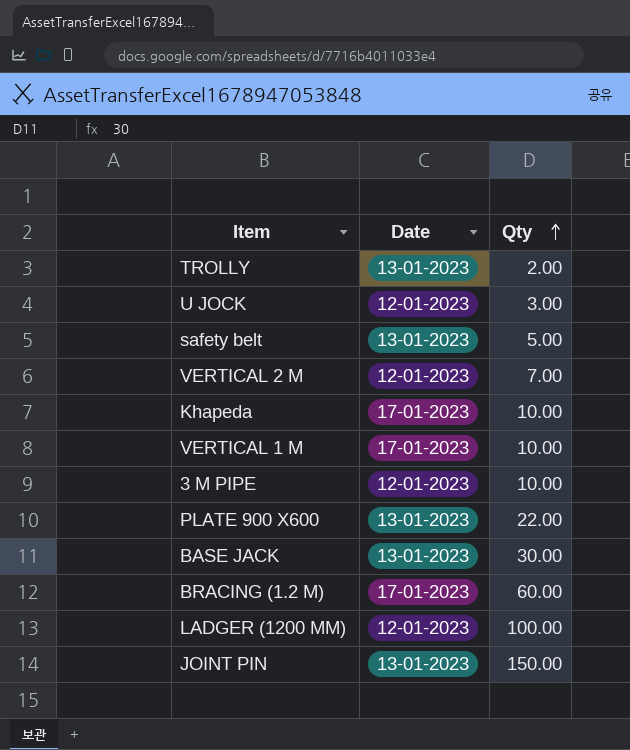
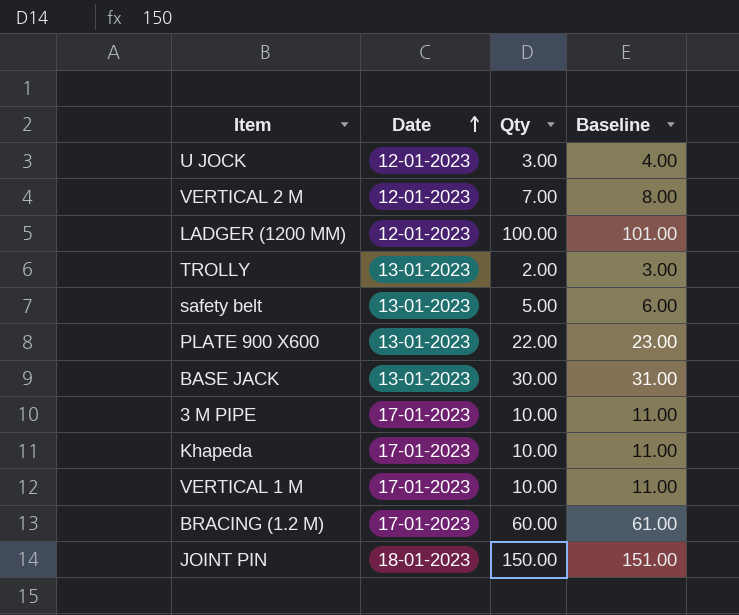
row order: Qty ascending -> Date ascending
column Baseline | formula: none -> [Qty] + 1
3 M PIPE | Date: 12-01-2023 -> 17-01-2023
JOINT PIN | Date: 13-01-2023 -> 18-01-2023

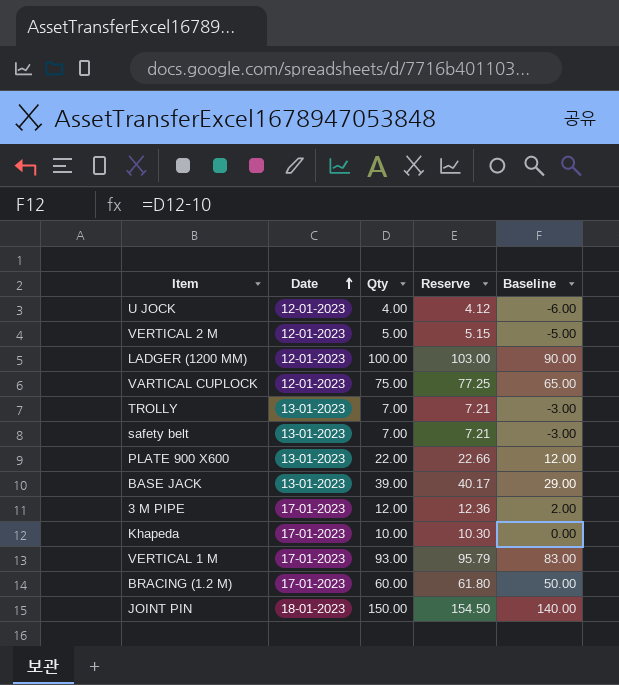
column Reserve | formula: none -> [Qty] * 1.03
column Baseline | formula: [Qty] + 1 -> [Qty] - 10
U JOCK | Qty: 3.00 -> 4.00
VERTICAL 2 M | Qty: 7.00 -> 5.00
row VARTICAL CUPLOCK: none -> 12-01-2023 | 75.00 | 77.25 | 65.00
TROLLY | Qty: 2.00 -> 7.00
safety belt | Qty: 5.00 -> 7.00
BASE JACK | Qty: 30.00 -> 39.00
3 M PIPE | Qty: 10.00 -> 12.00
VERTICAL 1 M | Qty: 10.00 -> 93.00

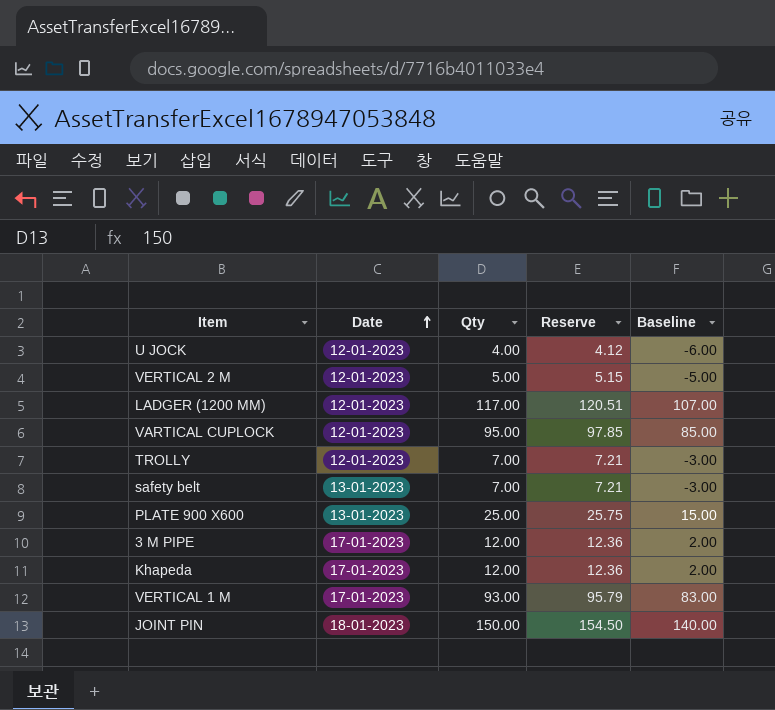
row BASE JACK: 13-01-2023 | 39.00 | 40.17 | 29.00 -> none
row BRACING (1.2 M): 17-01-2023 | 60.00 | 61.80 | 50.00 -> none
LADGER (1200 MM) | Qty: 100.00 -> 117.00
LADGER (1200 MM) | Reserve: 103.00 -> 120.51
LADGER (1200 MM) | Baseline: 90.00 -> 107.00
VARTICAL CUPLOCK | Qty: 75.00 -> 95.00
VARTICAL CUPLOCK | Reserve: 77.25 -> 97.85
VARTICAL CUPLOCK | Baseline: 65.00 -> 85.00
TROLLY | Date: 13-01-2023 -> 12-01-2023
PLATE 900 X600 | Qty: 22.00 -> 25.00
PLATE 900 X600 | Reserve: 22.66 -> 25.75
PLATE 900 X600 | Baseline: 12.00 -> 15.00
Khapeda | Qty: 10.00 -> 12.00
Khapeda | Reserve: 10.30 -> 12.36
Khapeda | Baseline: 0.00 -> 2.00

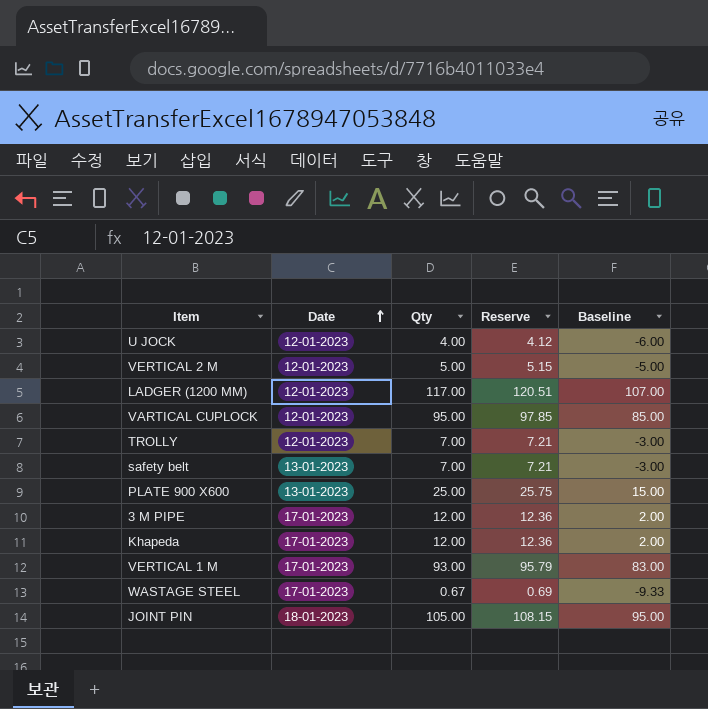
row WASTAGE STEEL: none -> 17-01-2023 | 0.67 | 0.69 | -9.33
JOINT PIN | Qty: 150.00 -> 105.00
JOINT PIN | Reserve: 154.50 -> 108.15
JOINT PIN | Baseline: 140.00 -> 95.00

